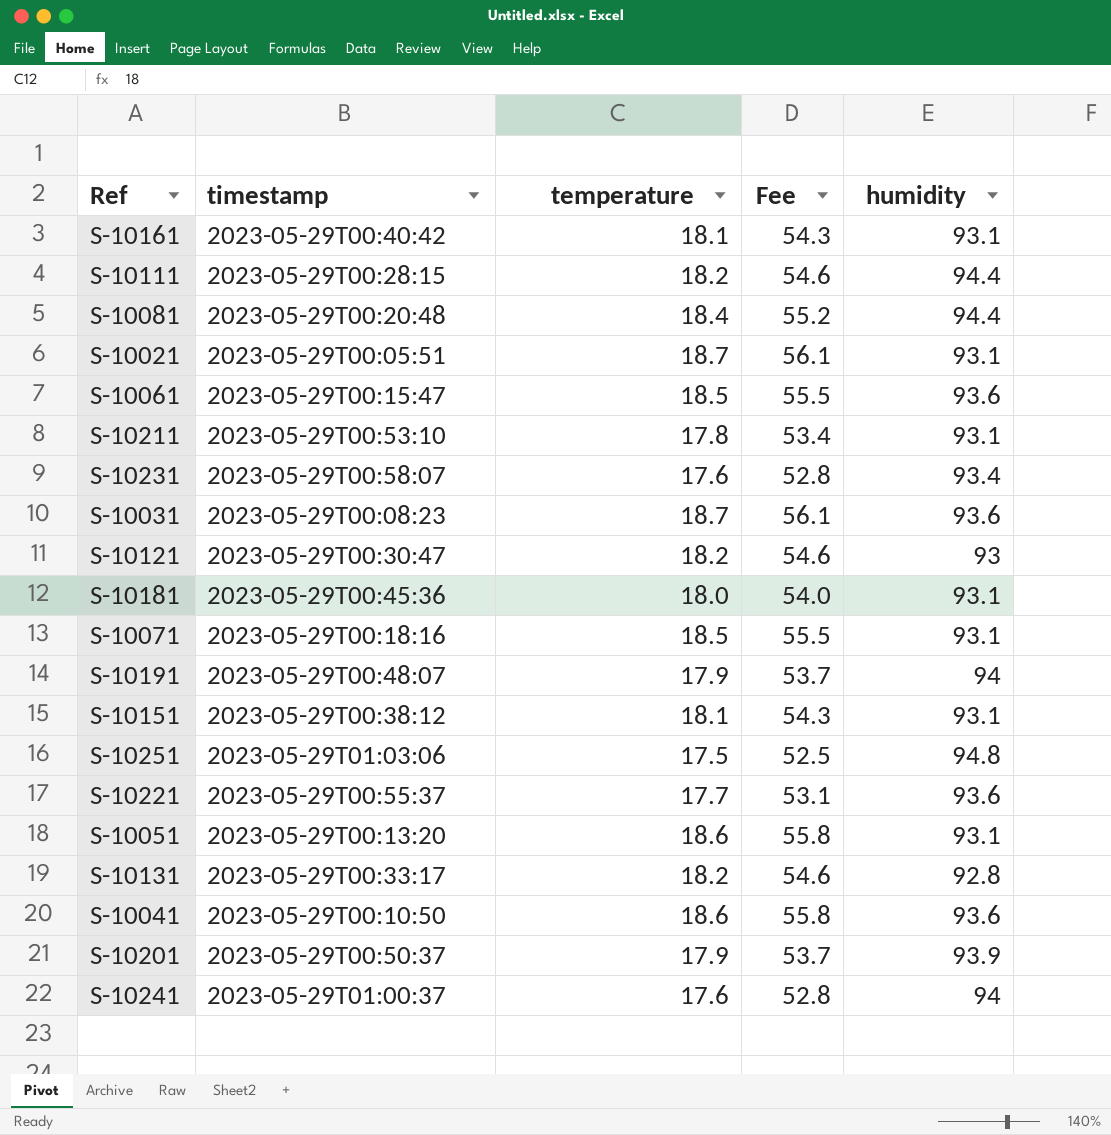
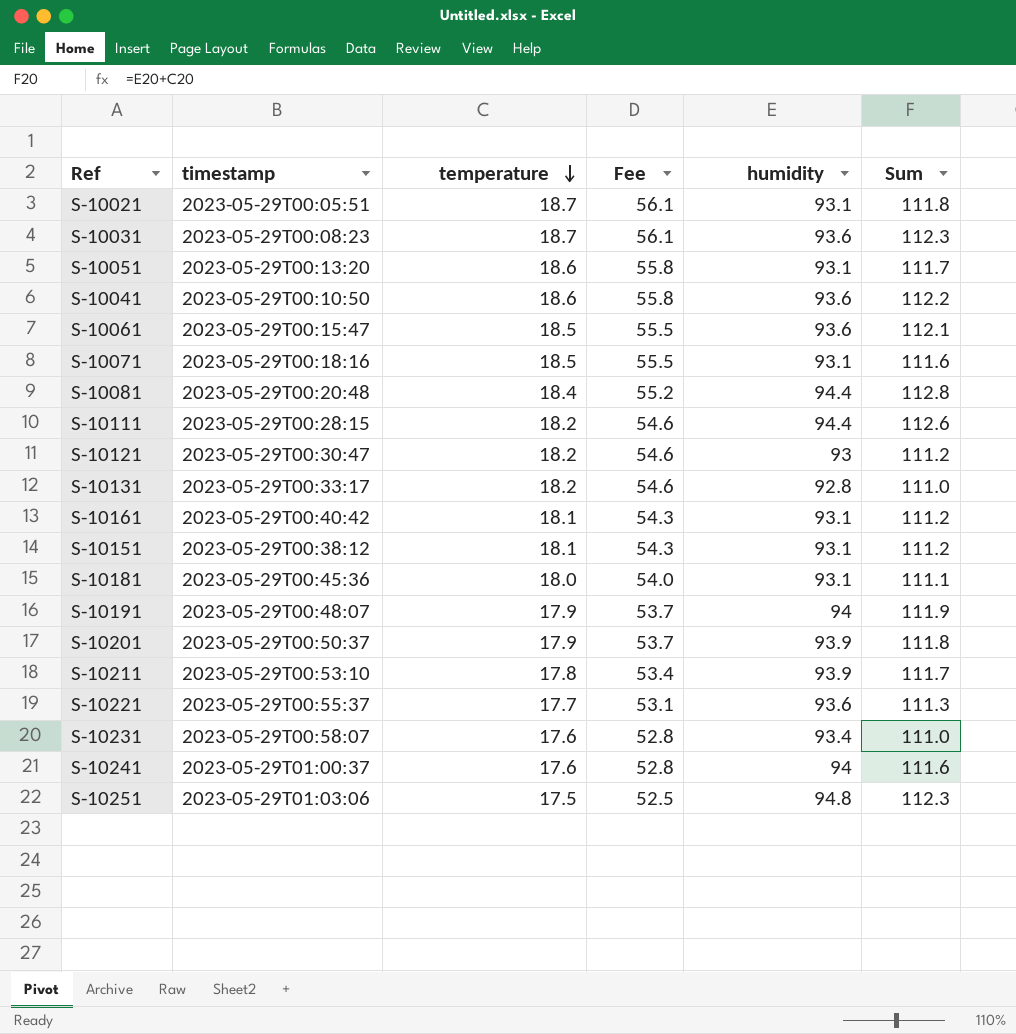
row order: none -> temperature descending
column Sum | formula: none -> [temperature] + [humidity]
S-10211 | humidity: 93.1 -> 93.9

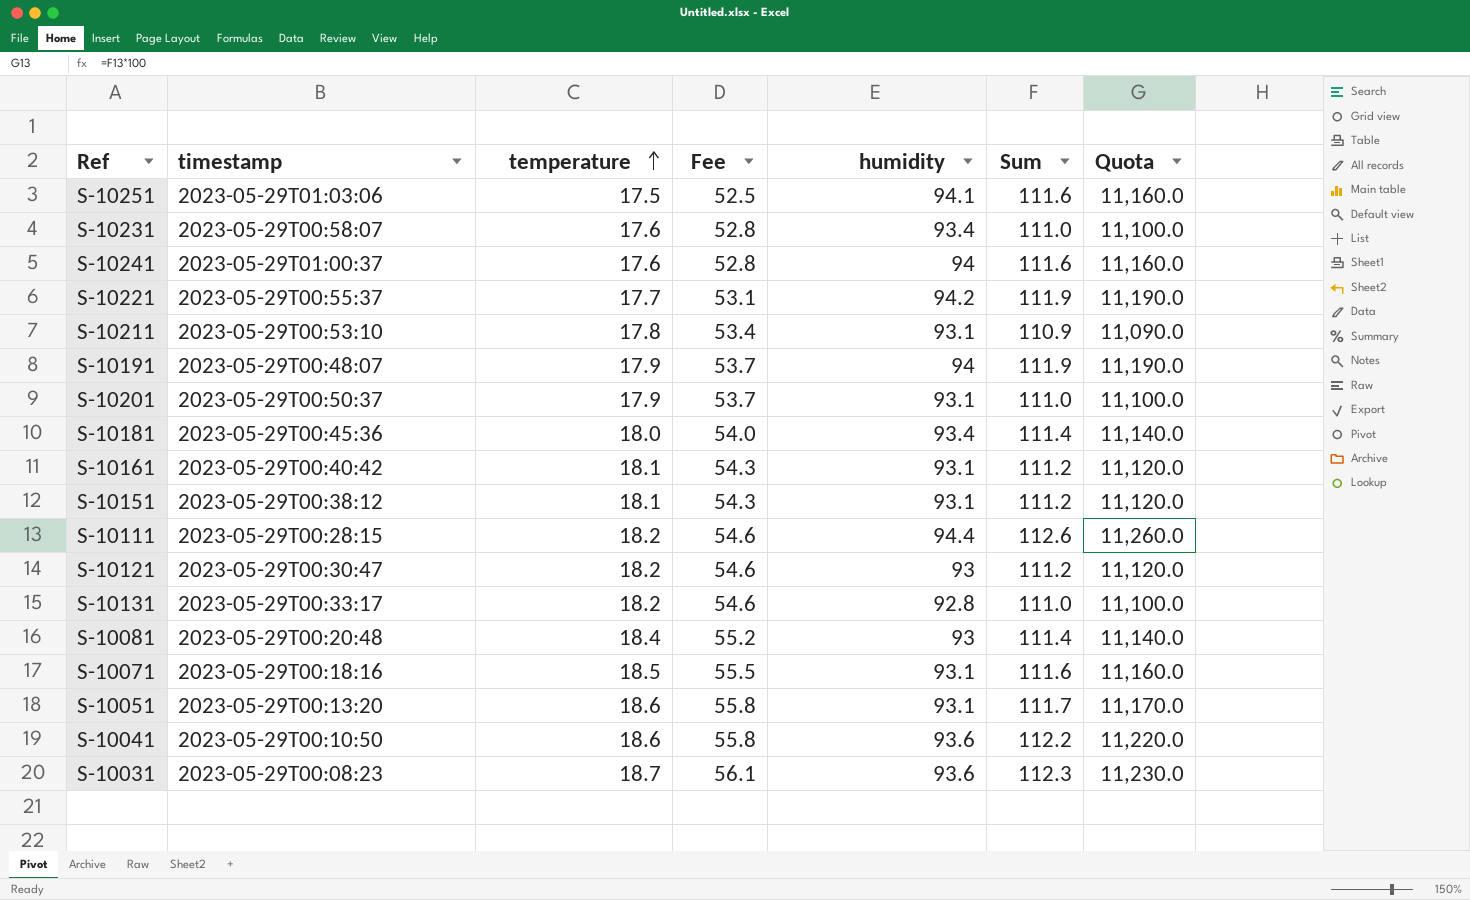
row order: temperature descending -> temperature ascending
column Quota | formula: none -> [Sum] * 100
row S-10021: 2023-05-29T00:05:51 | 18.7 | 56.1 | 93.1 | 111.8 -> none
row S-10061: 2023-05-29T00:15:47 | 18.5 | 55.5 | 93.6 | 112.1 -> none
S-10251 | humidity: 94.8 -> 94.1
S-10251 | Sum: 112.3 -> 111.6
S-10221 | humidity: 93.6 -> 94.2
S-10221 | Sum: 111.3 -> 111.9
S-10211 | humidity: 93.9 -> 93.1
S-10211 | Sum: 111.7 -> 110.9
S-10201 | humidity: 93.9 -> 93.1
S-10201 | Sum: 111.8 -> 111.0
S-10181 | humidity: 93.1 -> 93.4
S-10181 | Sum: 111.1 -> 111.4
S-10081 | humidity: 94.4 -> 93
S-10081 | Sum: 112.8 -> 111.4

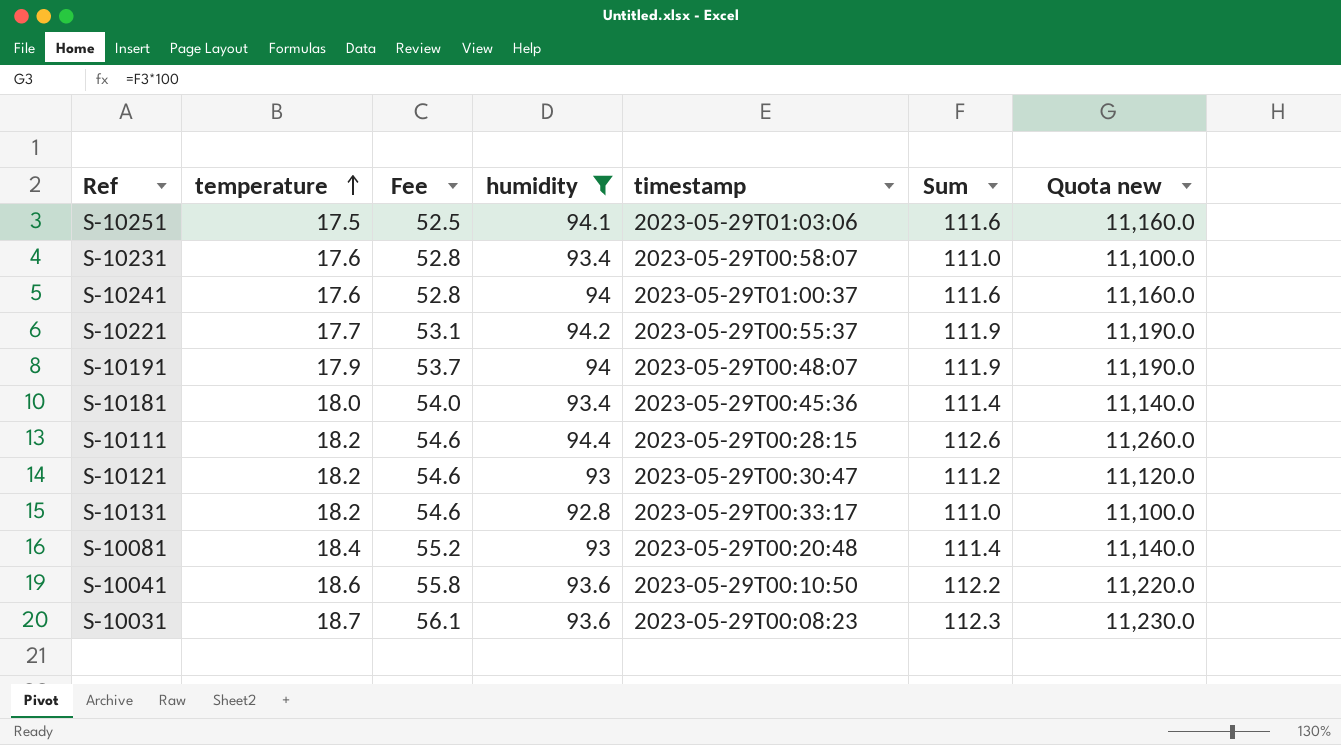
filter: none -> humidity != 93.1
column timestamp | position: 2 -> 5
column name: Quota -> Quota new

